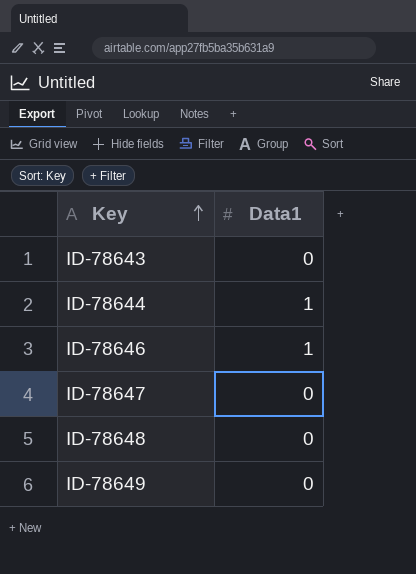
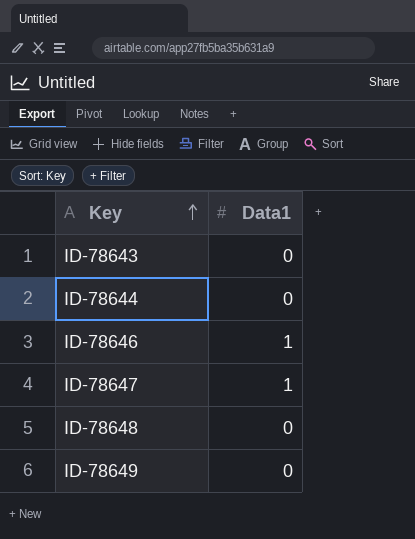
ID-78644 | Data1: 1 -> 0
ID-78647 | Data1: 0 -> 1

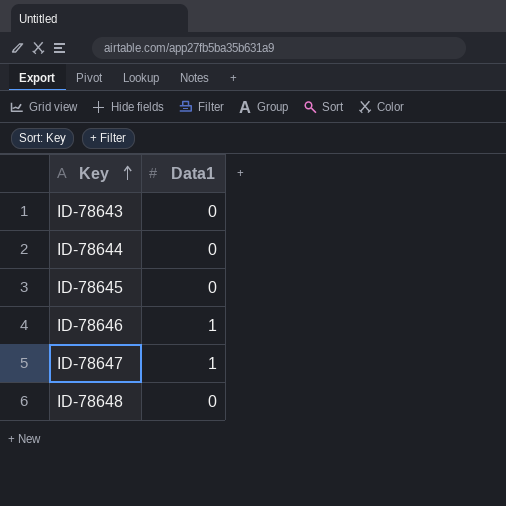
row ID-78649: 0 -> none
row ID-78645: none -> 0

